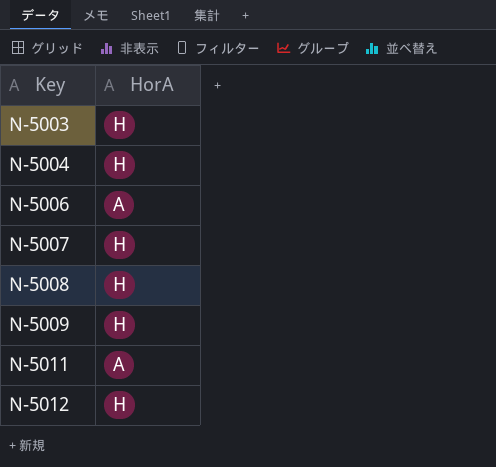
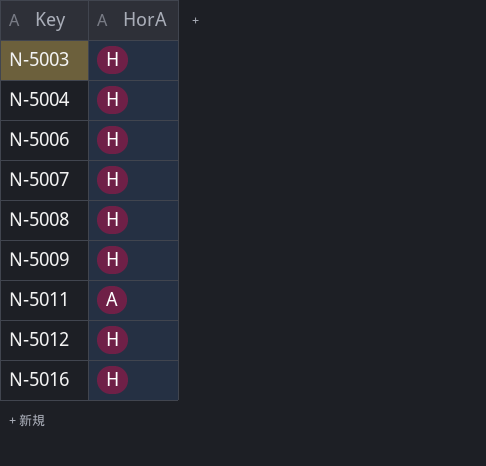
N-5006 | HorA: A -> H
row N-5016: none -> H

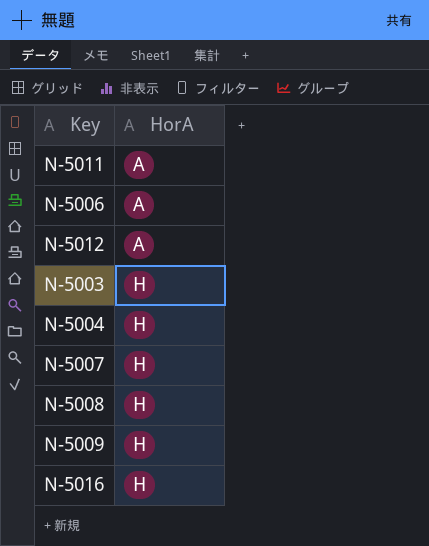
row order: Key ascending -> HorA ascending
N-5006 | HorA: H -> A
N-5012 | HorA: H -> A

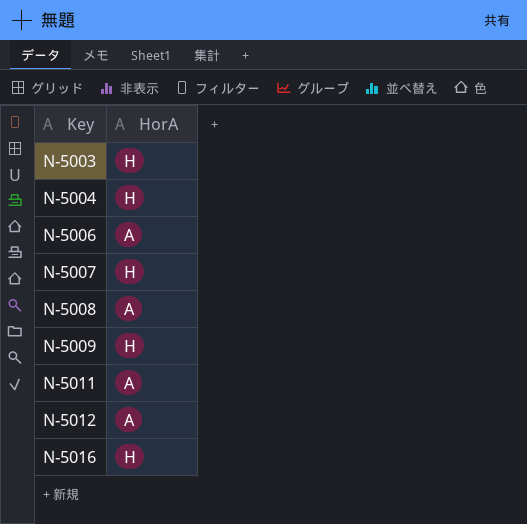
row order: HorA ascending -> Key ascending
N-5008 | HorA: H -> A

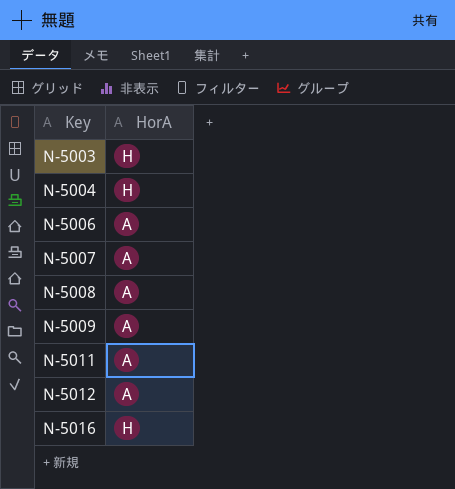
N-5007 | HorA: H -> A
N-5009 | HorA: H -> A

